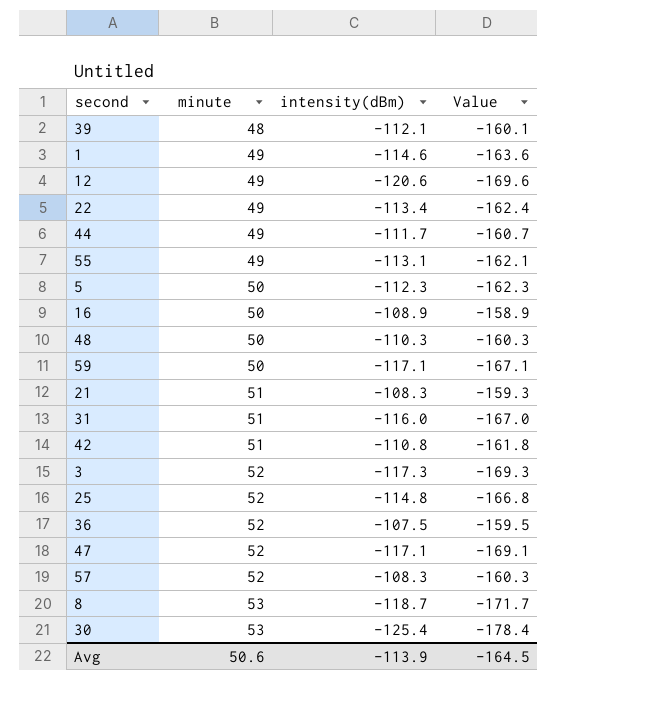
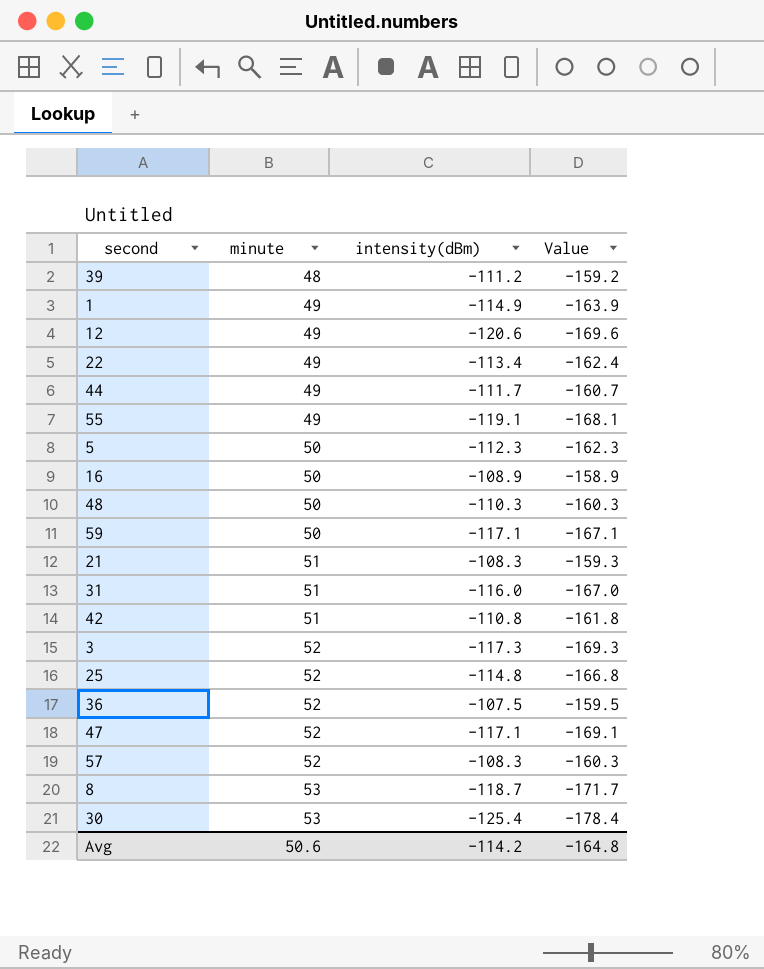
39 | intensity(dBm): -112.1 -> -111.2
39 | Value: -160.1 -> -159.2
1 | intensity(dBm): -114.6 -> -114.9
1 | Value: -163.6 -> -163.9
55 | intensity(dBm): -113.1 -> -119.1
55 | Value: -162.1 -> -168.1
Avg | intensity(dBm): -113.9 -> -114.2
Avg | Value: -164.5 -> -164.8

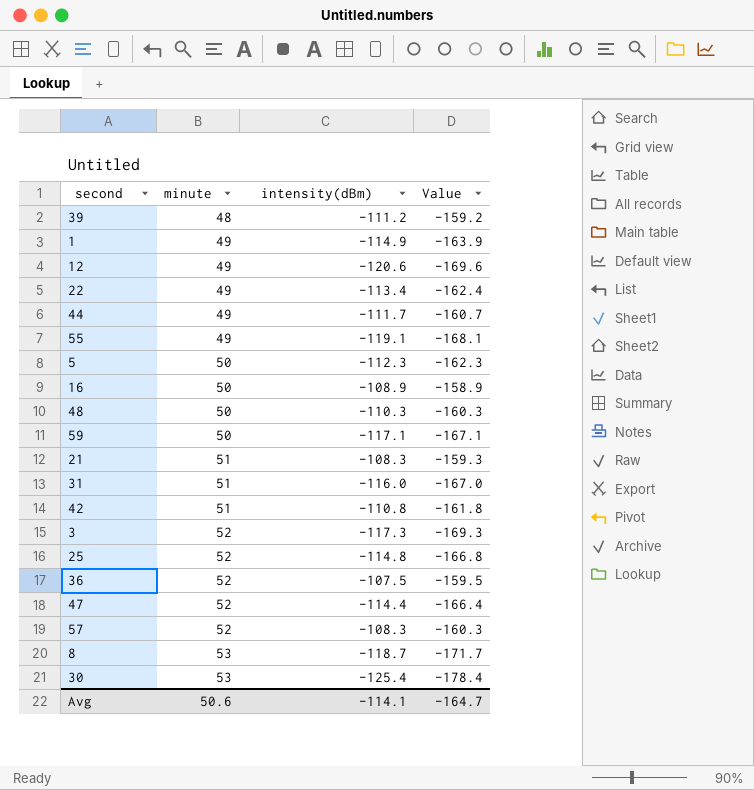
47 | intensity(dBm): -117.1 -> -114.4
47 | Value: -169.1 -> -166.4
Avg | intensity(dBm): -114.2 -> -114.1
Avg | Value: -164.8 -> -164.7

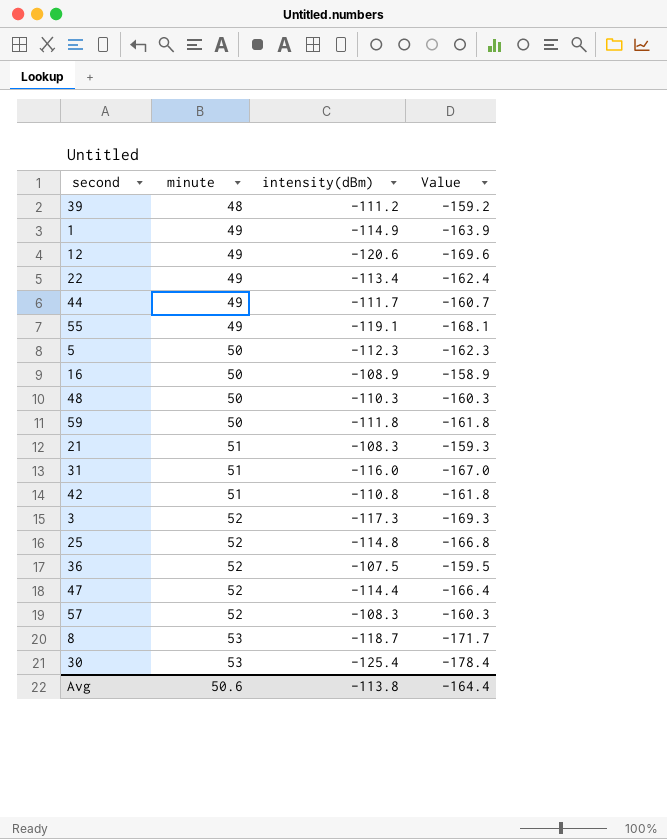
59 | intensity(dBm): -117.1 -> -111.8
59 | Value: -167.1 -> -161.8
Avg | intensity(dBm): -114.1 -> -113.8
Avg | Value: -164.7 -> -164.4

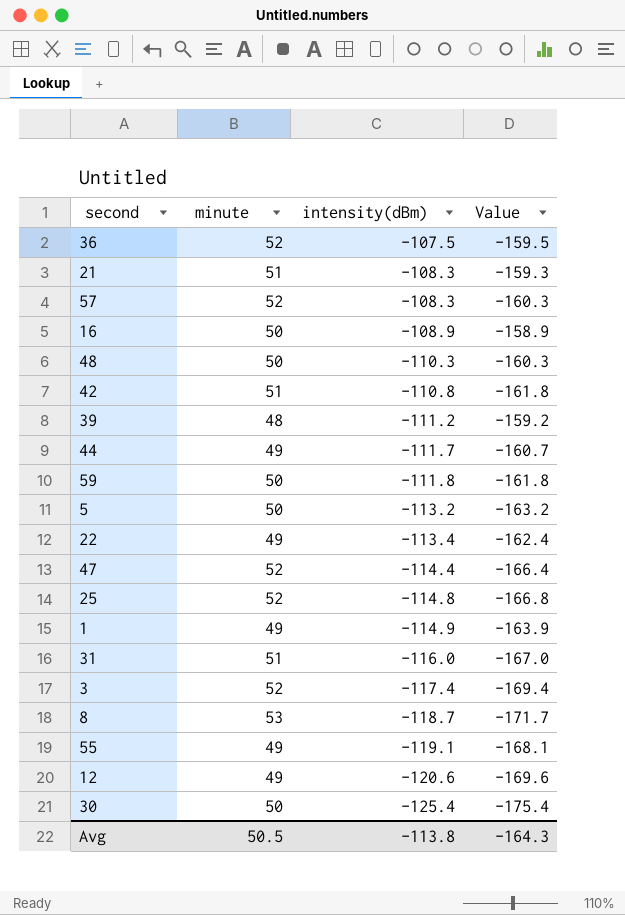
row order: minute ascending -> intensity(dBm) descending
5 | intensity(dBm): -112.3 -> -113.2
5 | Value: -162.3 -> -163.2
3 | intensity(dBm): -117.3 -> -117.4
3 | Value: -169.3 -> -169.4
30 | minute: 53 -> 50
30 | Value: -178.4 -> -175.4
Avg | minute: 50.6 -> 50.5
Avg | Value: -164.4 -> -164.3

